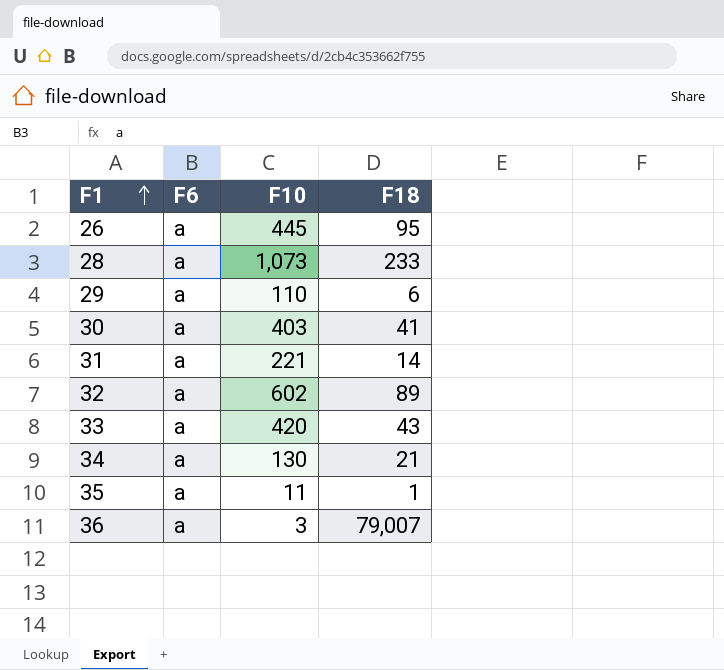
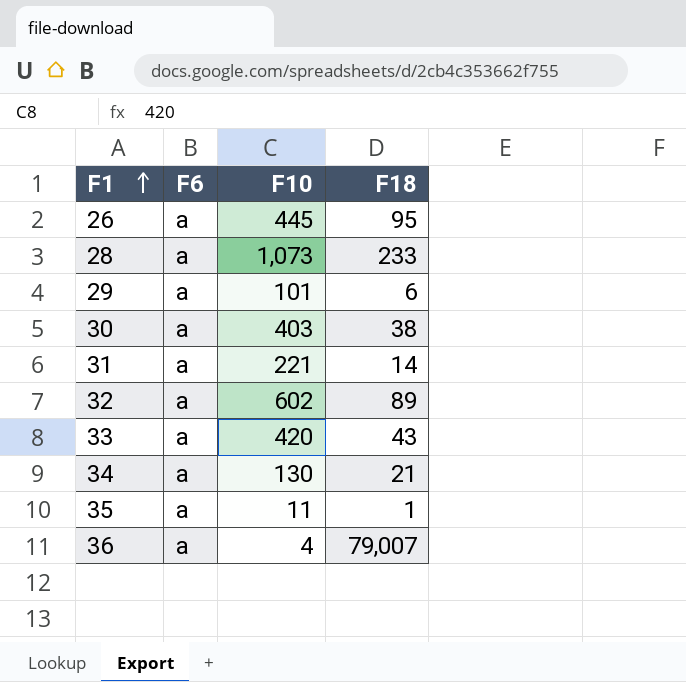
29 | F10: 110 -> 101
30 | F18: 41 -> 38
36 | F10: 3 -> 4

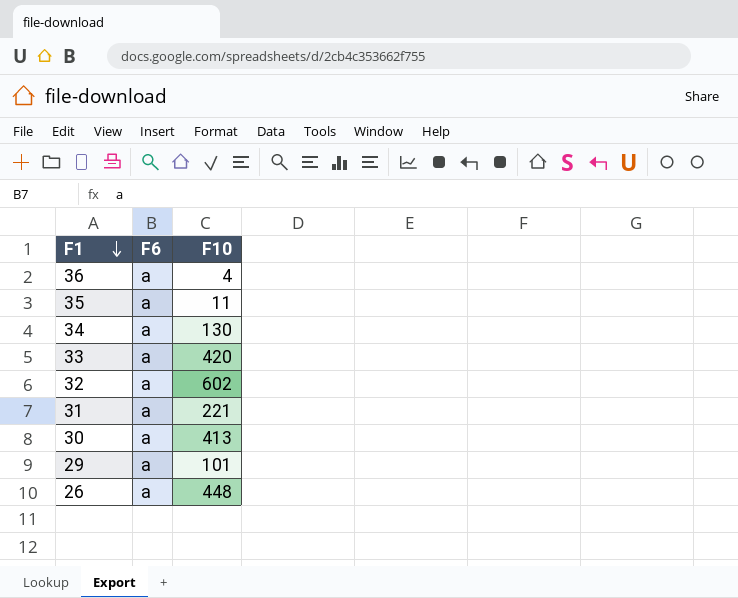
row order: F1 ascending -> F1 descending
column F18 | position: 4 -> none
row 28: a | 1,073 | 233 -> none
30 | F10: 403 -> 413
26 | F10: 445 -> 448

